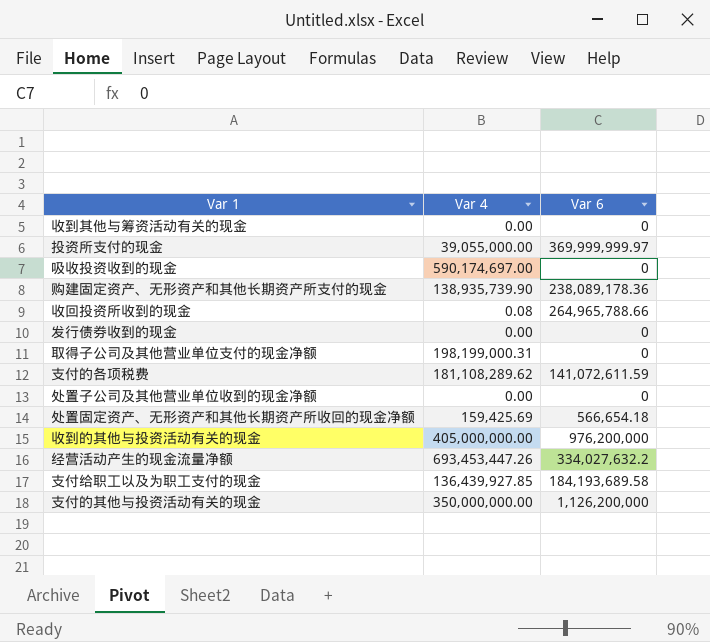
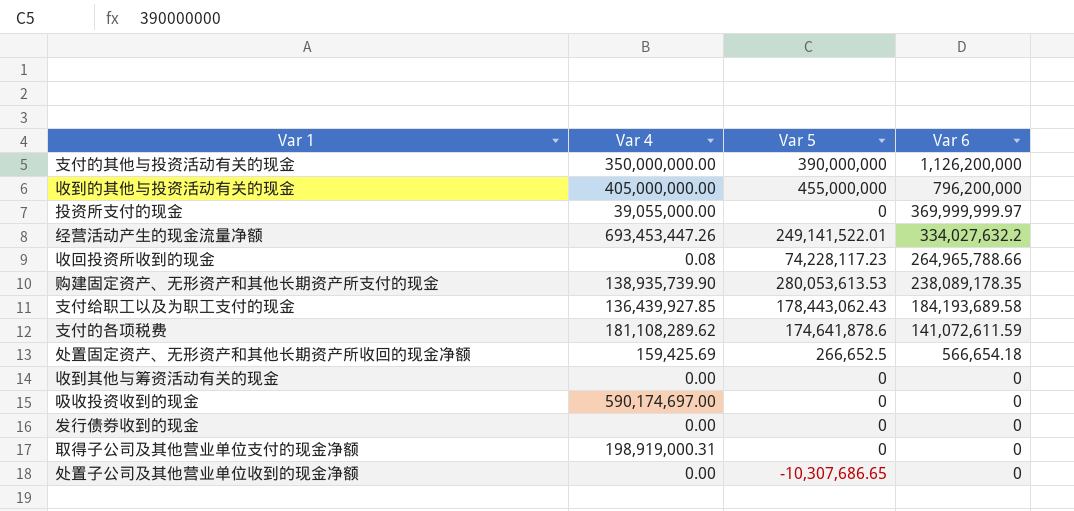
row order: none -> Var 6 descending
column Var 5 | position: none -> 3
收到的其他与投资活动有关的现金 | Var 6: 976,200,000 -> 796,200,000
购建固定资产、无形资产和其他长期资产所支付的现金 | Var 6: 238,089,178.36 -> 238,089,178.35
取得子公司及其他营业单位支付的现金净额 | Var 4: 198,199,000.31 -> 198,919,000.31

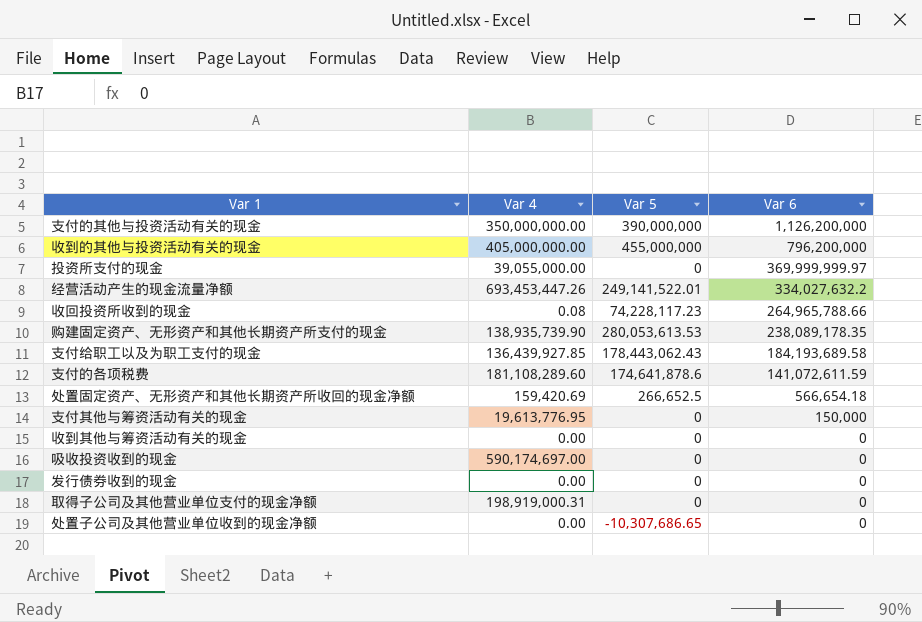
支付的各项税费 | Var 4: 181,108,289.62 -> 181,108,289.60
处置固定资产、无形资产和其他长期资产所收回的现金净额 | Var 4: 159,425.69 -> 159,420.69
row 支付其他与筹资活动有关的现金: none -> 19,613,776.95 | 0 | 150,000

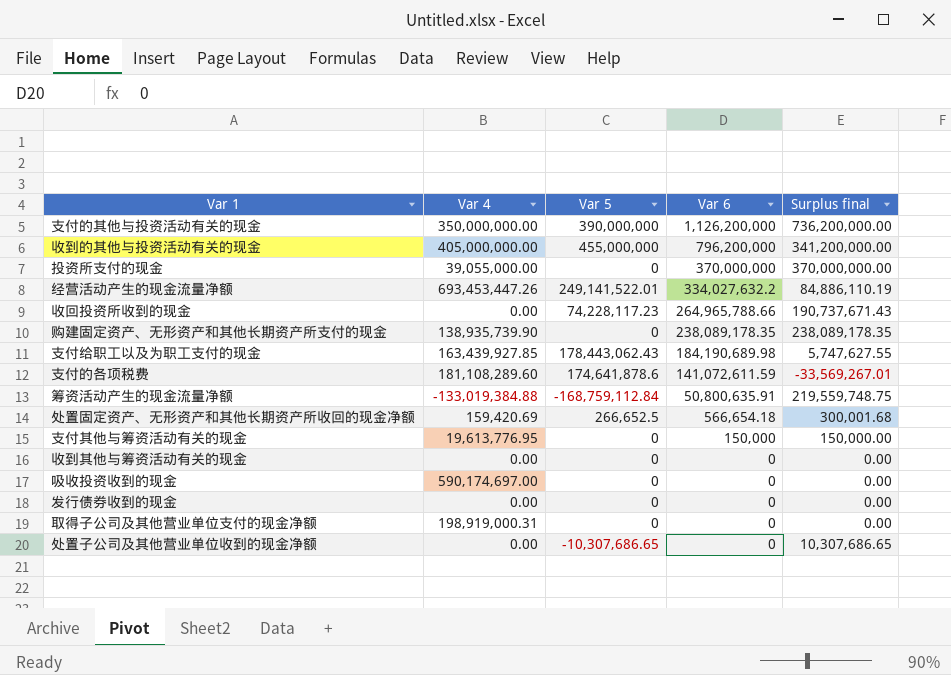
column Surplus final | formula: none -> [Var 6] - [Var 5]
投资所支付的现金 | Var 6: 369,999,999.97 -> 370,000,000
收回投资所收到的现金 | Var 4: 0.08 -> 0.00
购建固定资产、无形资产和其他长期资产所支付的现金 | Var 5: 280,053,613.53 -> 0
支付给职工以及为职工支付的现金 | Var 4: 136,439,927.85 -> 163,439,927.85
支付给职工以及为职工支付的现金 | Var 6: 184,193,689.58 -> 184,190,689.98
row 筹资活动产生的现金流量净额: none -> -133,019,384.88 | -168,759,112.84 | 50,800,635.91 | 219,559,748.75

